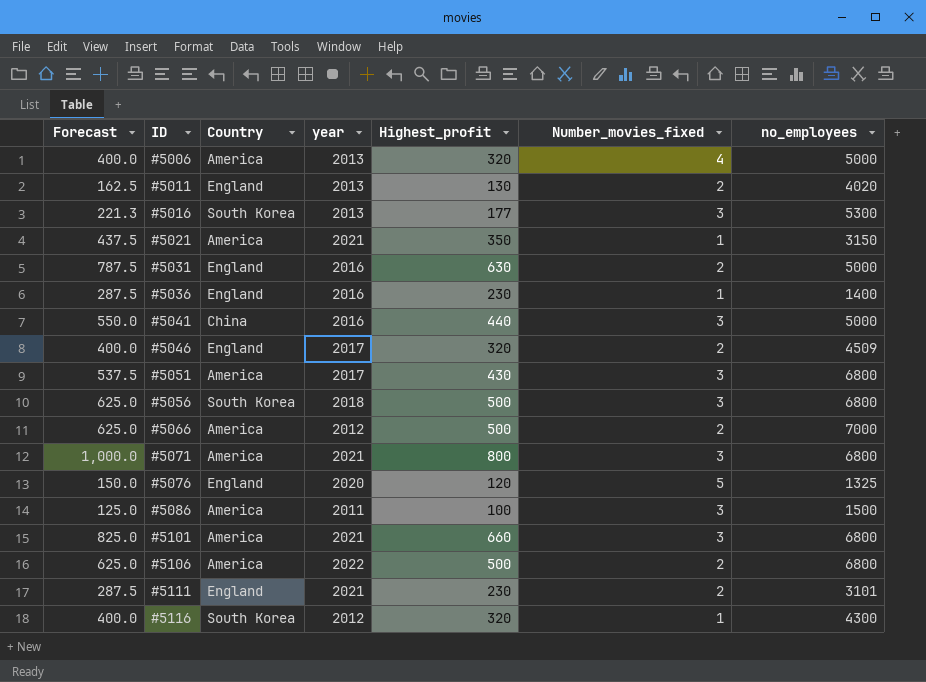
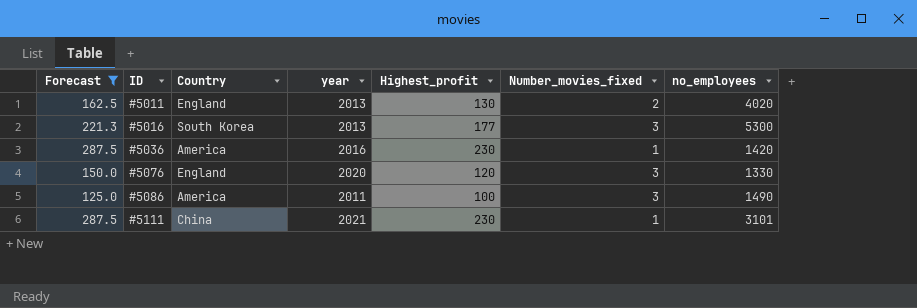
filter: none -> Forecast <= 287.5
#5036 | Country: England -> America
#5036 | no_employees: 1400 -> 1420
#5076 | Number_movies_fixed: 5 -> 3
#5076 | no_employees: 1325 -> 1330
#5086 | no_employees: 1500 -> 1490
#5111 | Country: England -> China
#5111 | Number_movies_fixed: 2 -> 1

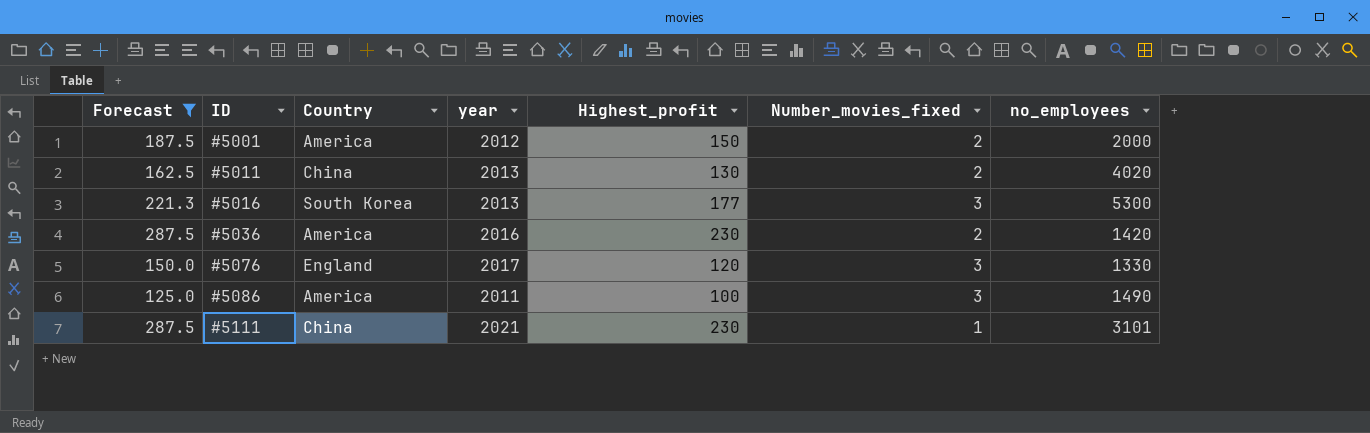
row #5001: none -> 187.5 | America | 2012 | 150 | 2 | 2000
#5011 | Country: England -> China
#5036 | Number_movies_fixed: 1 -> 2
#5076 | year: 2020 -> 2017

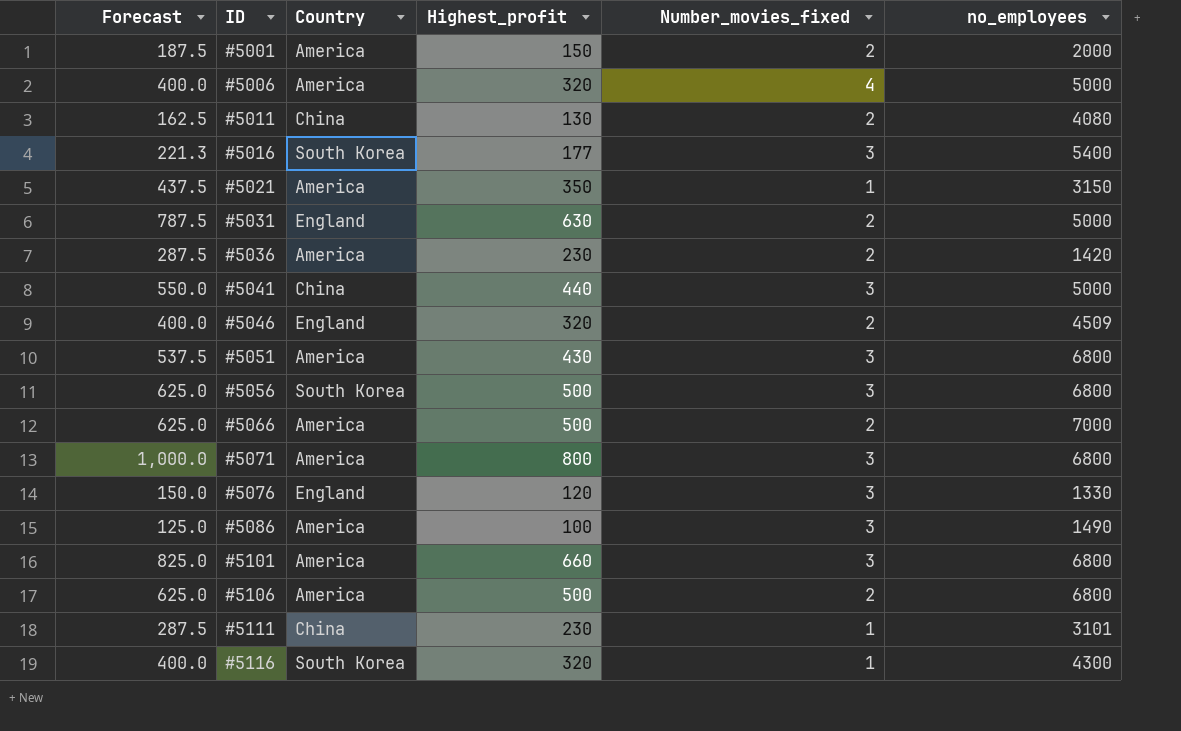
filter: Forecast <= 287.5 -> none
column year | position: 4 -> none
#5011 | no_employees: 4020 -> 4080
#5016 | no_employees: 5300 -> 5400

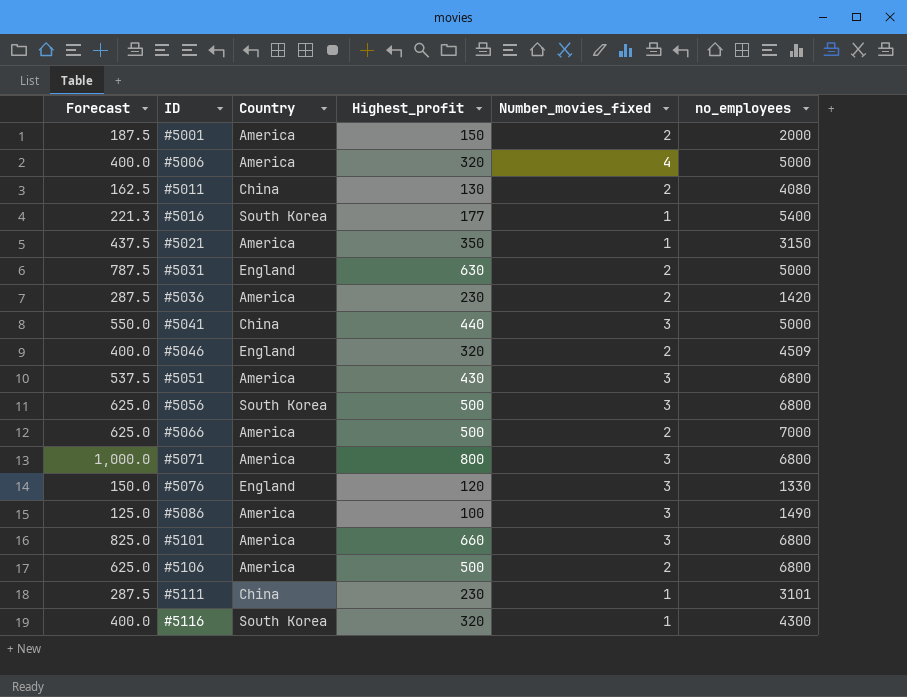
#5016 | Number_movies_fixed: 3 -> 1

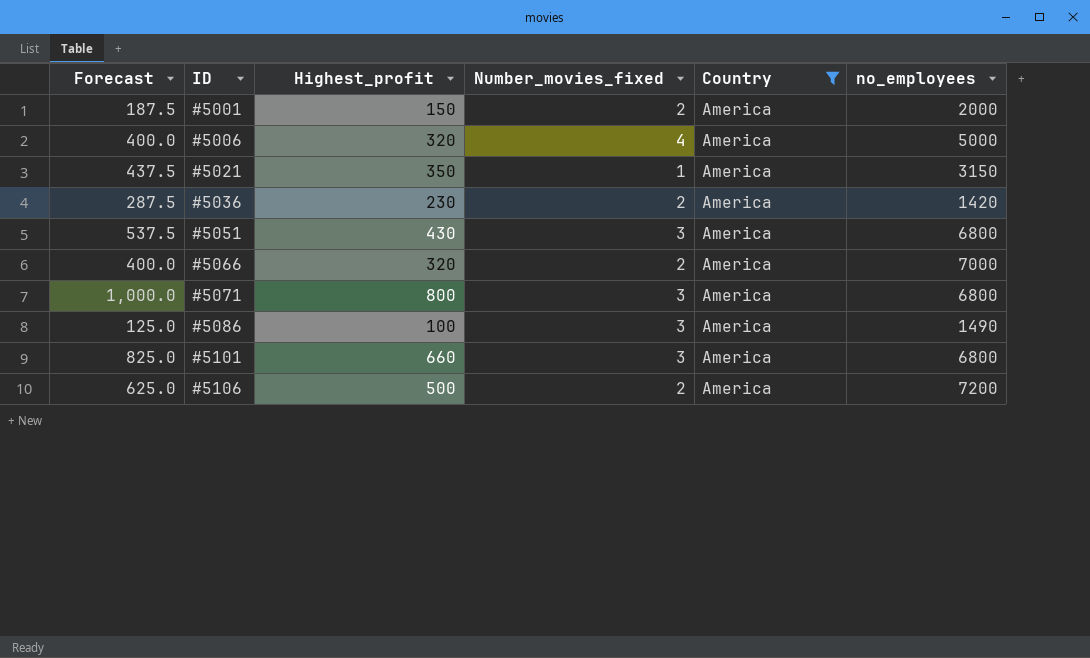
filter: none -> Country = America
column Country | position: 3 -> 5
#5066 | Forecast: 625.0 -> 400.0
#5066 | Highest_profit: 500 -> 320
#5106 | no_employees: 6800 -> 7200

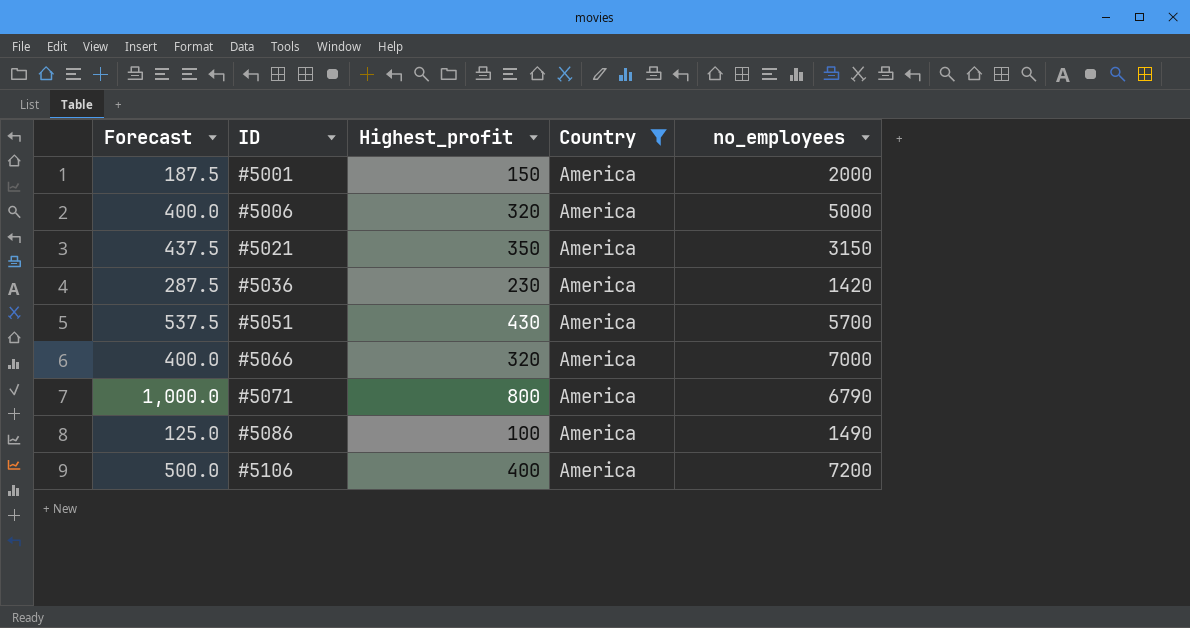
column Number_movies_fixed | position: 4 -> none
row #5101: 825.0 | 660 | 3 | America | 6800 -> none
#5051 | no_employees: 6800 -> 5700
#5071 | no_employees: 6800 -> 6790
#5106 | Forecast: 625.0 -> 500.0
#5106 | Highest_profit: 500 -> 400

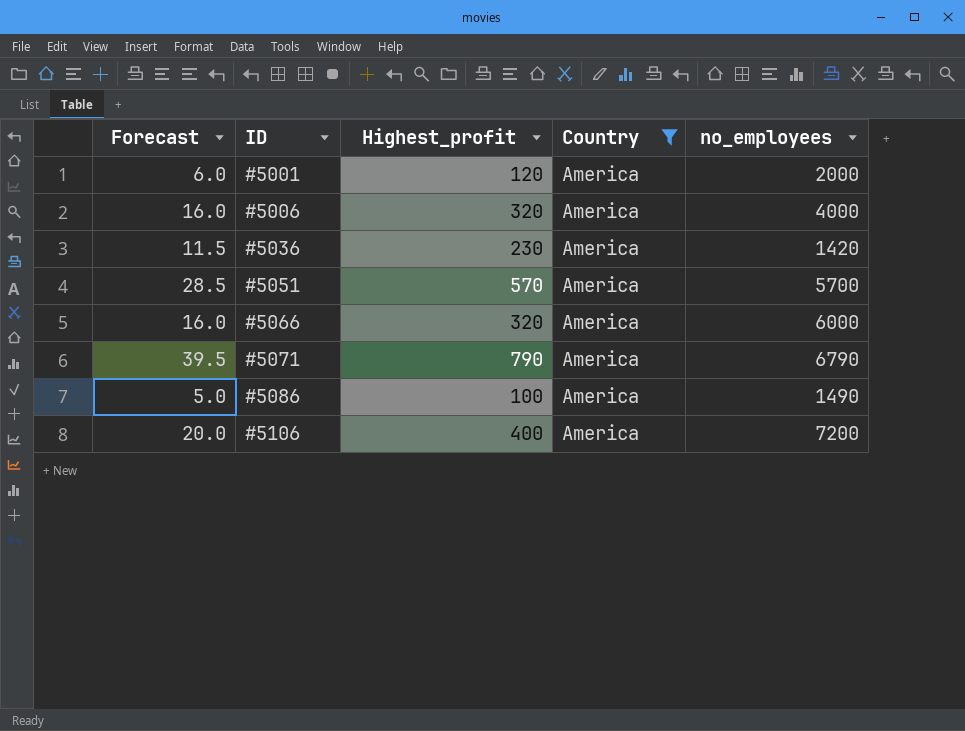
column Forecast | formula: [Highest_profit] * 1.25 -> [Highest_profit] * 0.05
row #5021: 437.5 | 350 | America | 3150 -> none
#5001 | Highest_profit: 150 -> 120
#5006 | no_employees: 5000 -> 4000
#5051 | Highest_profit: 430 -> 570
#5066 | no_employees: 7000 -> 6000
#5071 | Highest_profit: 800 -> 790

